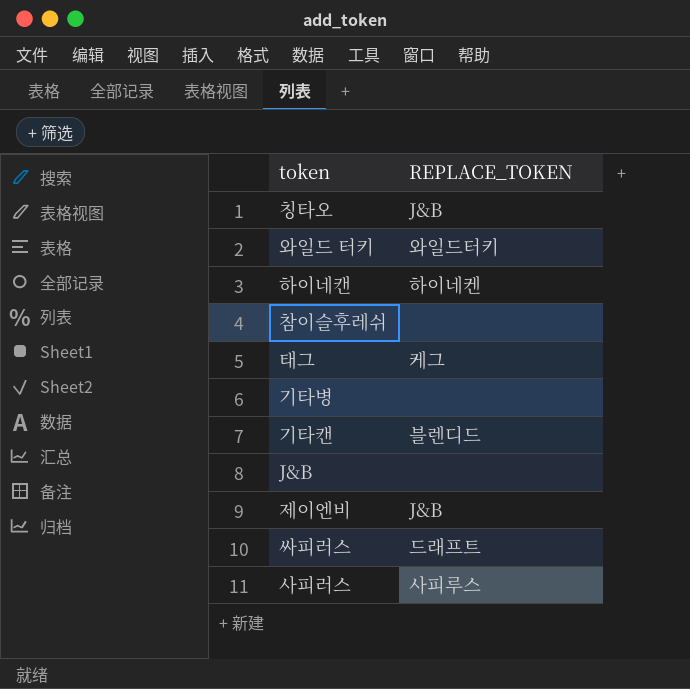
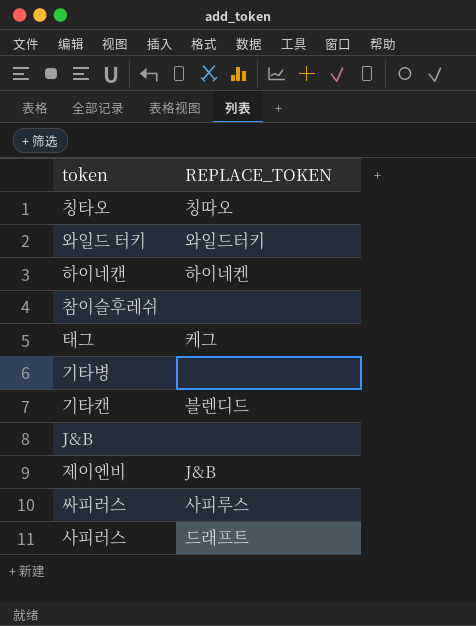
칭타오 | REPLACE_TOKEN: J&B -> 칭따오
싸피러스 | REPLACE_TOKEN: 드래프트 -> 사피루스
사피러스 | REPLACE_TOKEN: 사피루스 -> 드래프트

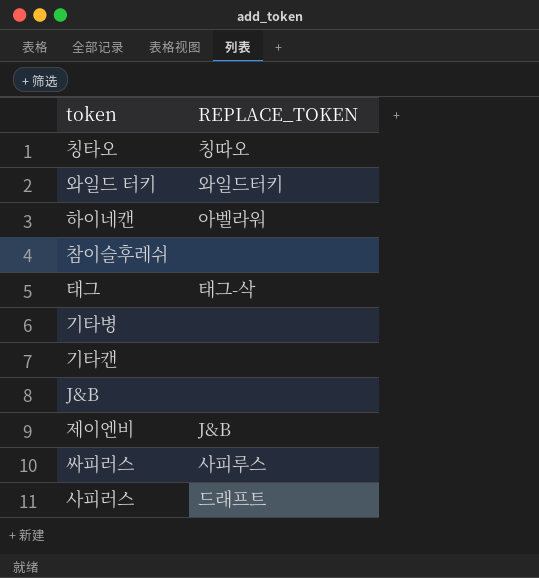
하이네캔 | REPLACE_TOKEN: 하이네켄 -> 아벨라워
태그 | REPLACE_TOKEN: 케그 -> 태그-삭
기타캔 | REPLACE_TOKEN: 블렌디드 -> none

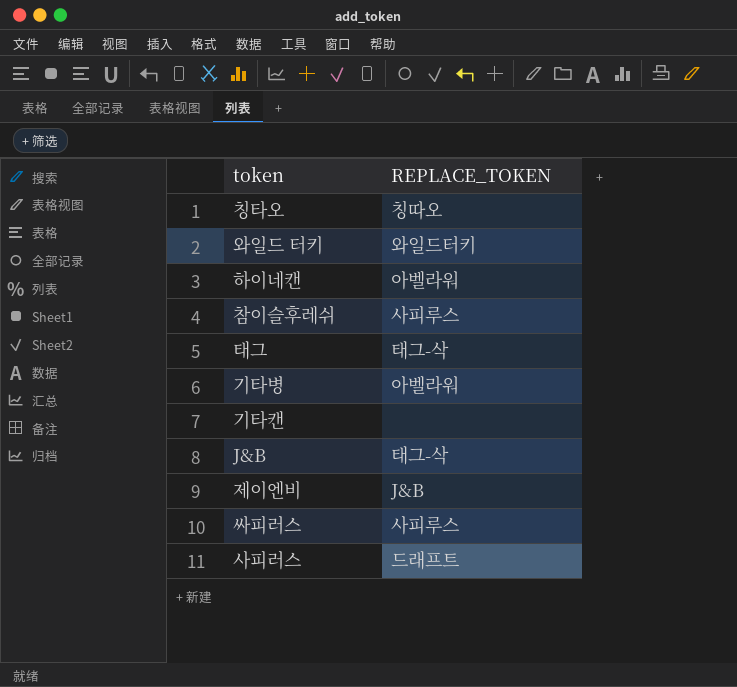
참이슬후레쉬 | REPLACE_TOKEN: none -> 사피루스
기타병 | REPLACE_TOKEN: none -> 아벨라워
J&B | REPLACE_TOKEN: none -> 태그-삭

